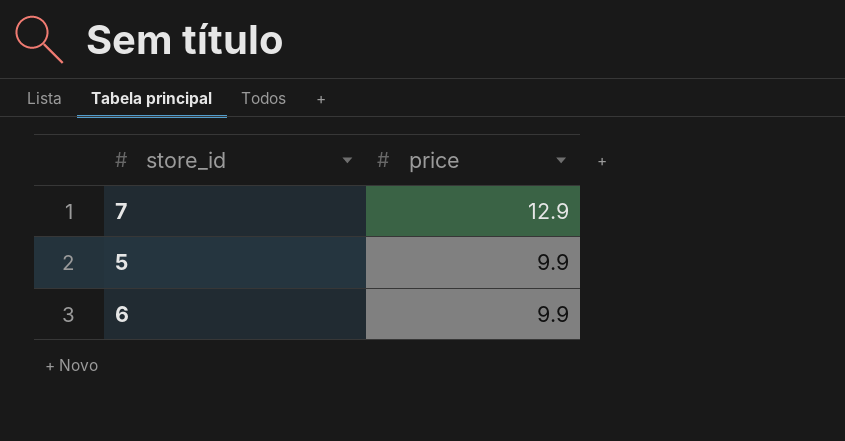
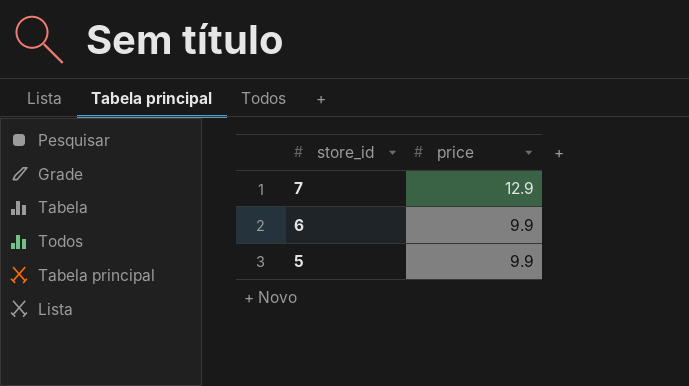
row order: price descending -> store_id descending

